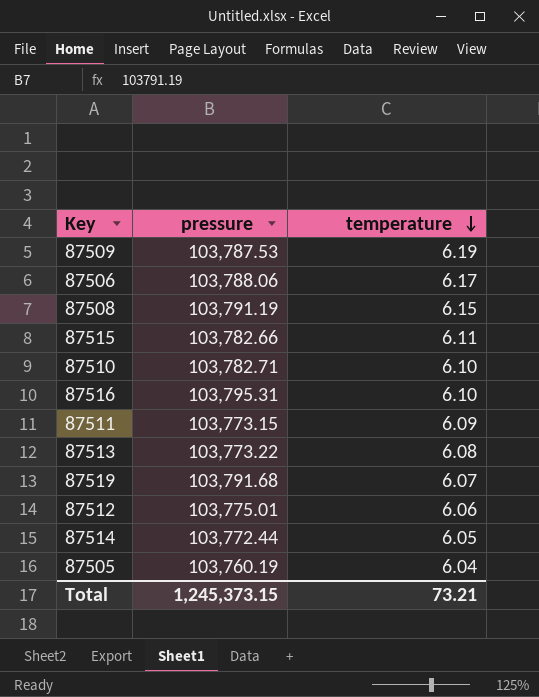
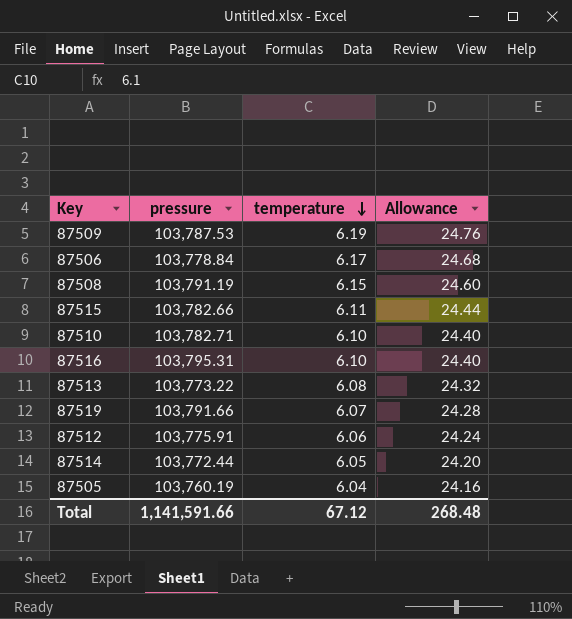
column Allowance | formula: none -> [temperature] * 4
row 87511: 103,773.15 | 6.09 -> none
87506 | pressure: 103,788.06 -> 103,778.84
87519 | pressure: 103,791.68 -> 103,791.66
87512 | pressure: 103,775.01 -> 103,775.91
Total | pressure: 1,245,373.15 -> 1,141,591.66
Total | temperature: 73.21 -> 67.12

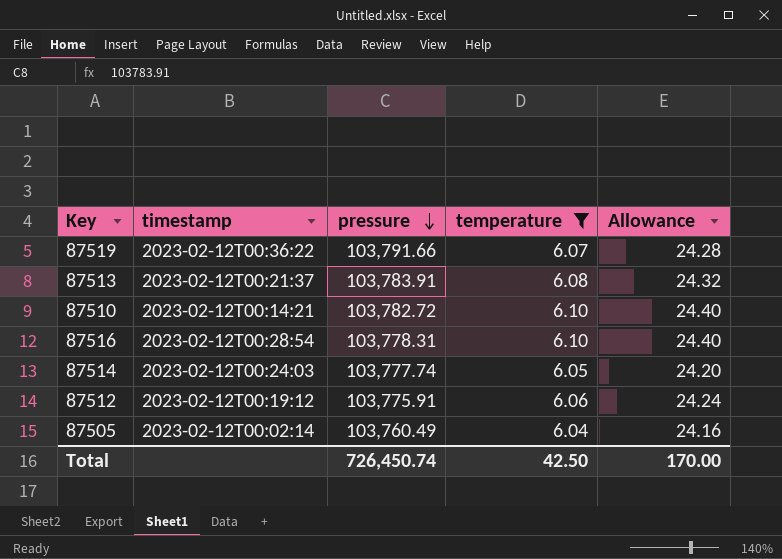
filter: none -> temperature <= 6.10
row order: temperature descending -> pressure descending
column timestamp | position: none -> 2
87513 | pressure: 103,773.22 -> 103,783.91
87510 | pressure: 103,782.71 -> 103,782.72
87516 | pressure: 103,795.31 -> 103,778.31
87514 | pressure: 103,772.44 -> 103,777.74
87505 | pressure: 103,760.19 -> 103,760.49
Total | pressure: 1,141,591.66 -> 726,450.74
Total | temperature: 67.12 -> 42.50
Total | Allowance: 268.48 -> 170.00

